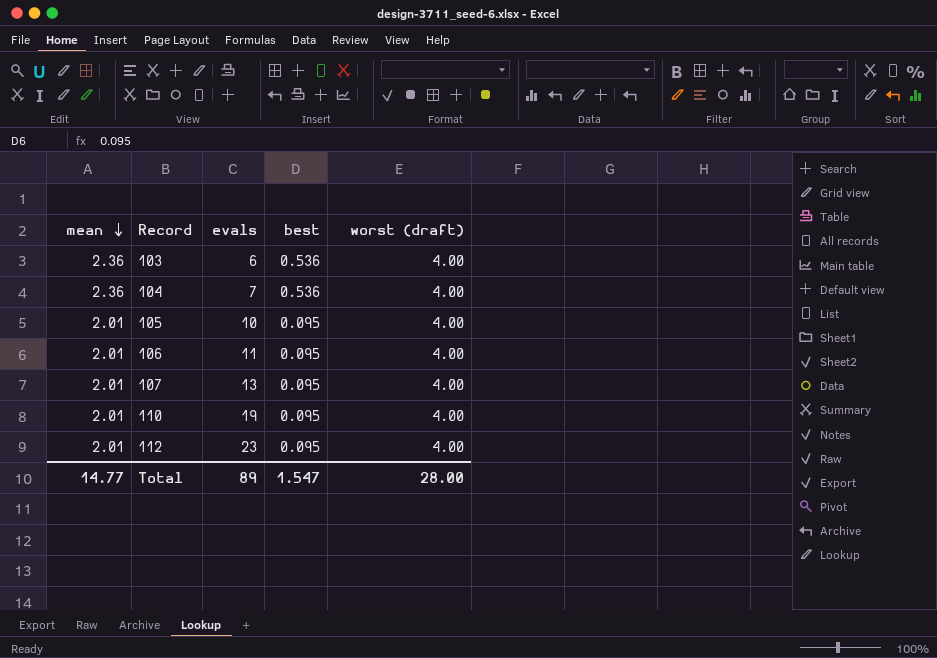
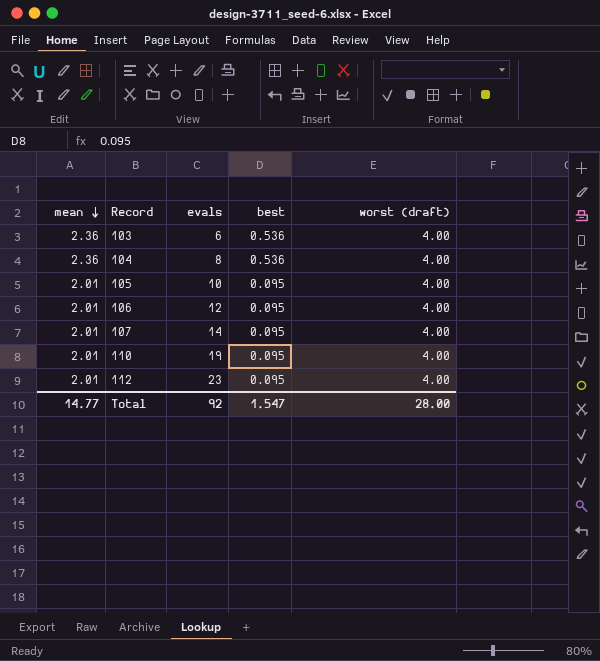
104 | evals: 7 -> 8
106 | evals: 11 -> 12
107 | evals: 13 -> 14
Total | evals: 89 -> 92

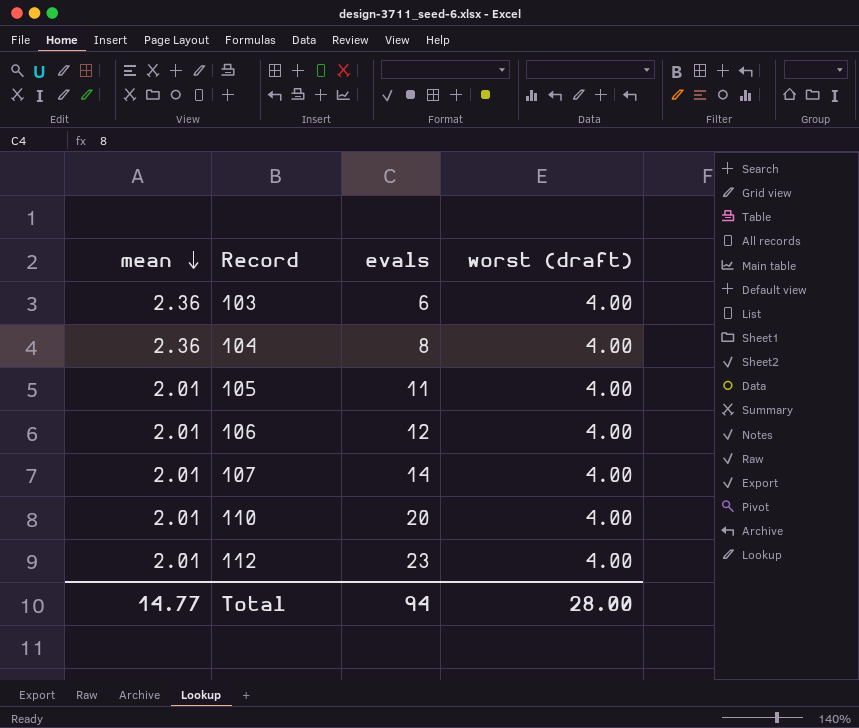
column best | position: 4 -> none
105 | evals: 10 -> 11
110 | evals: 19 -> 20
Total | evals: 92 -> 94

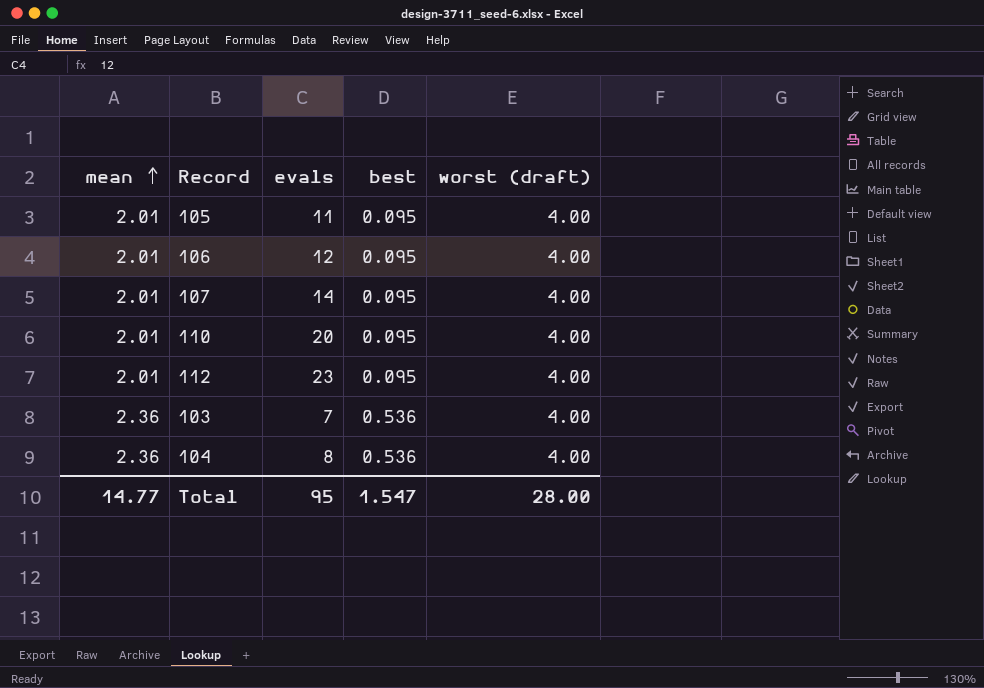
row order: mean descending -> mean ascending
column best | position: none -> 4
103 | evals: 6 -> 7
Total | evals: 94 -> 95

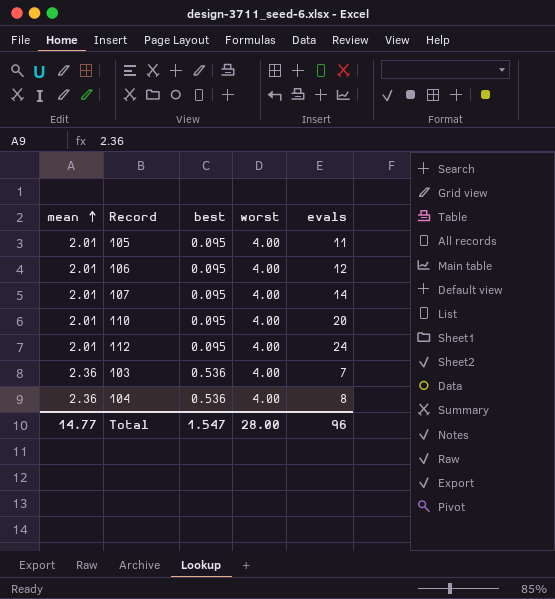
column name: worst (draft) -> worst
column evals | position: 3 -> 5
112 | evals: 23 -> 24
Total | evals: 95 -> 96

